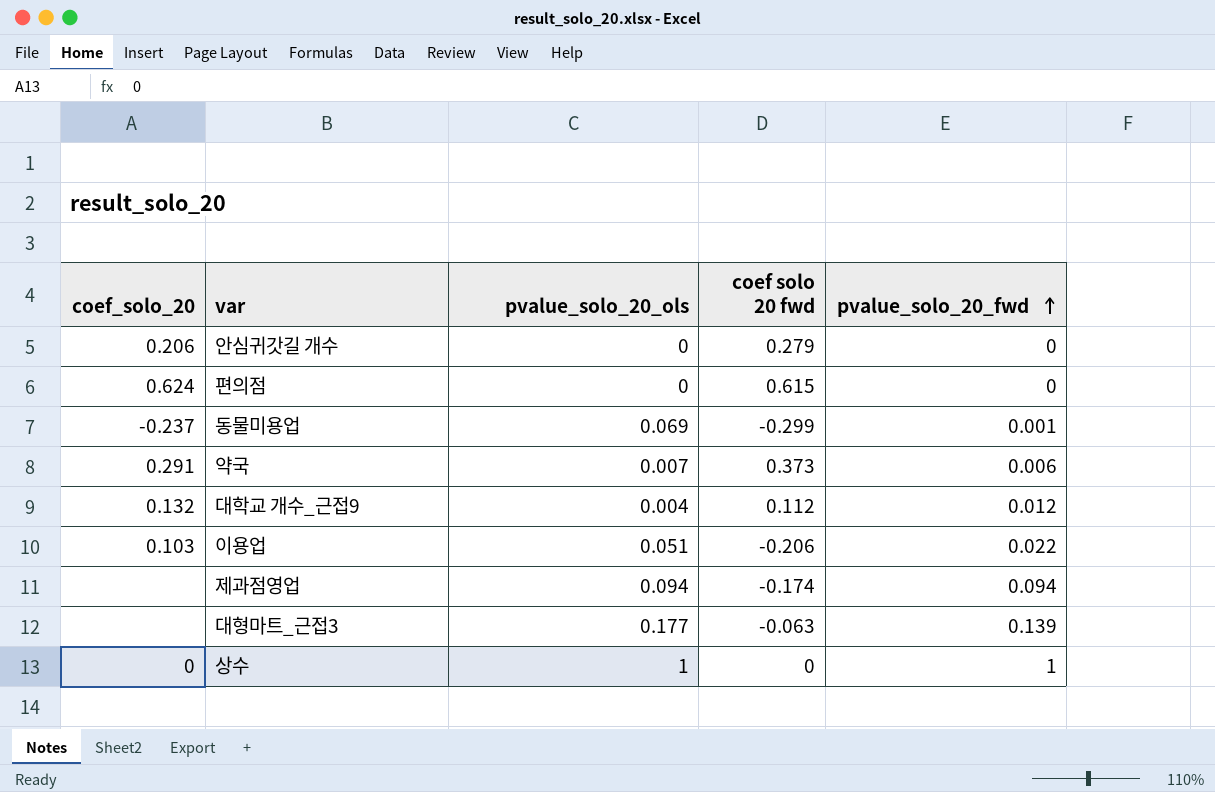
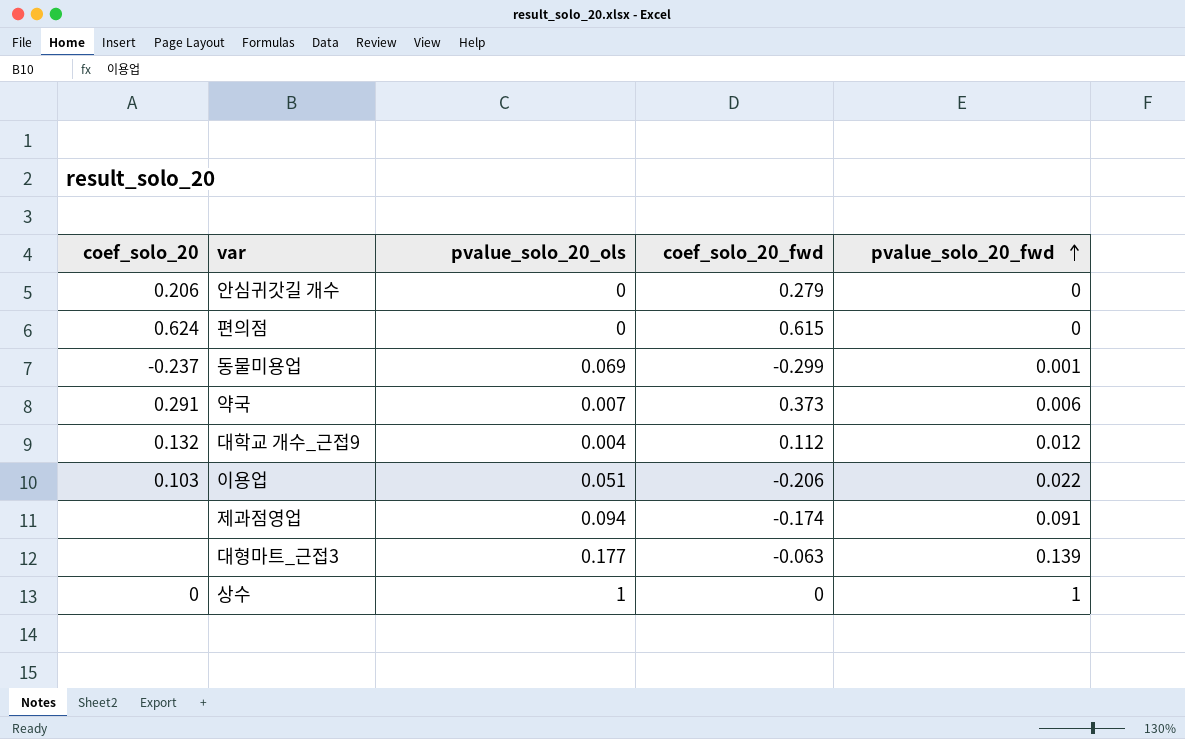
column name: coef solo 20 fwd -> coef_solo_20_fwd
제과점영업 | pvalue_solo_20_fwd: 0.094 -> 0.091

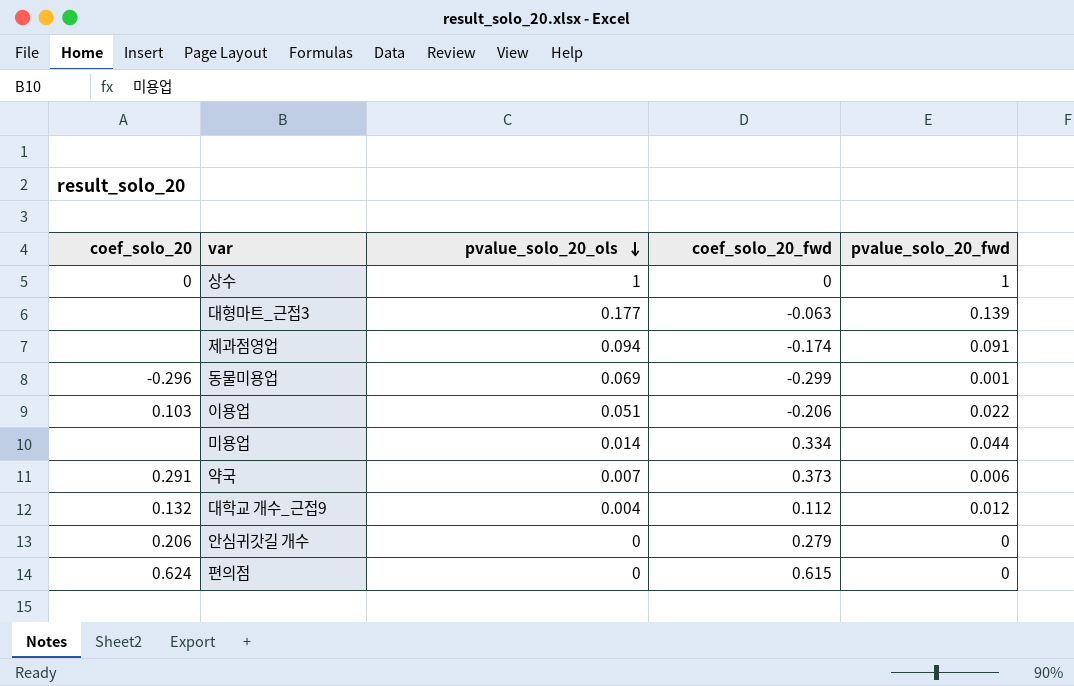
row order: pvalue_solo_20_fwd ascending -> pvalue_solo_20_ols descending
동물미용업 | coef_solo_20: -0.237 -> -0.296
row 미용업: none -> none | 0.014 | 0.334 | 0.044

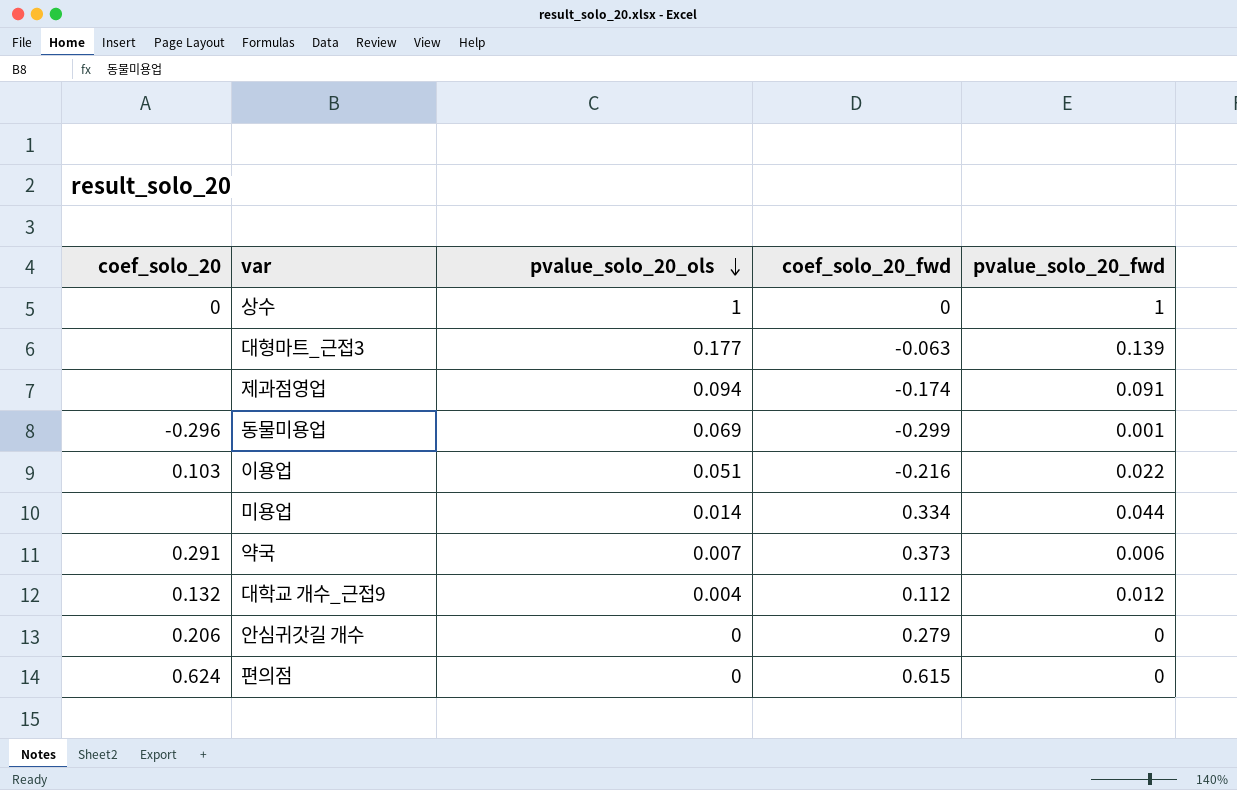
이용업 | coef_solo_20_fwd: -0.206 -> -0.216

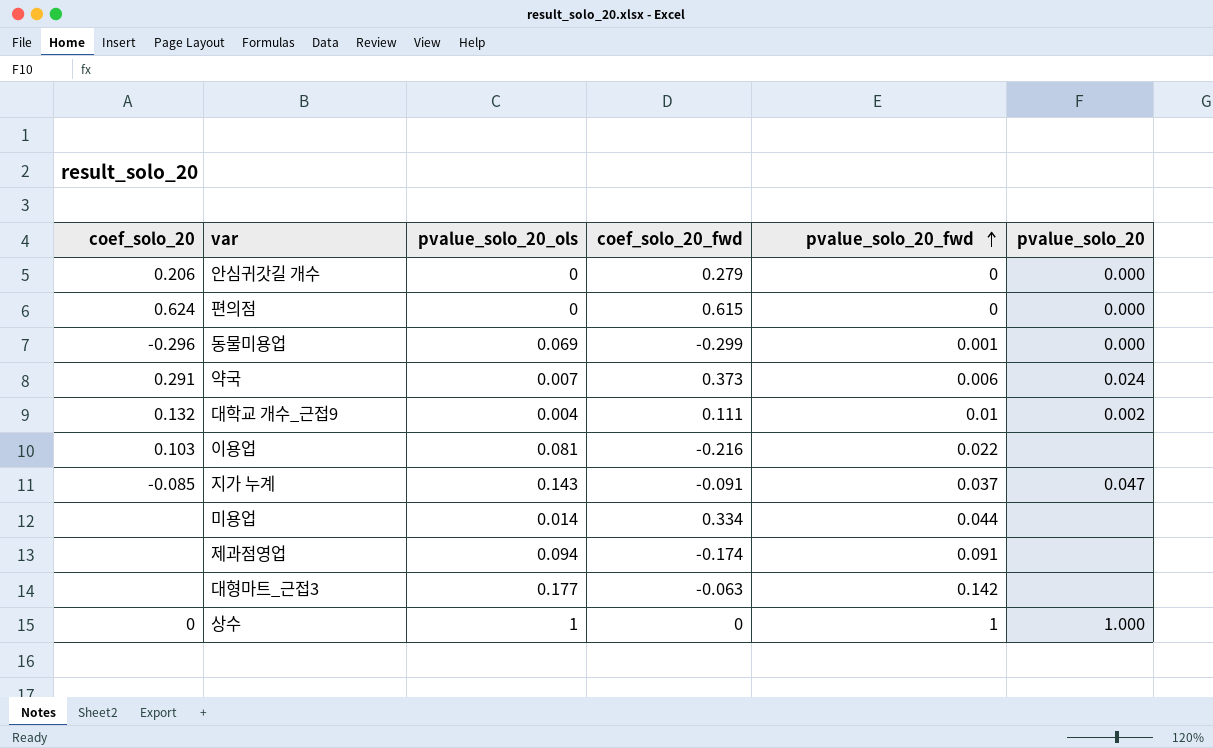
row order: pvalue_solo_20_ols descending -> pvalue_solo_20_fwd ascending
column pvalue_solo_20 | position: none -> 6
대학교 개수_근접9 | coef_solo_20_fwd: 0.112 -> 0.111
대학교 개수_근접9 | pvalue_solo_20_fwd: 0.012 -> 0.01
이용업 | pvalue_solo_20_ols: 0.051 -> 0.081
row 지가 누계: none -> -0.085 | 0.143 | -0.091 | 0.037 | 0.047
대형마트_근접3 | pvalue_solo_20_fwd: 0.139 -> 0.142

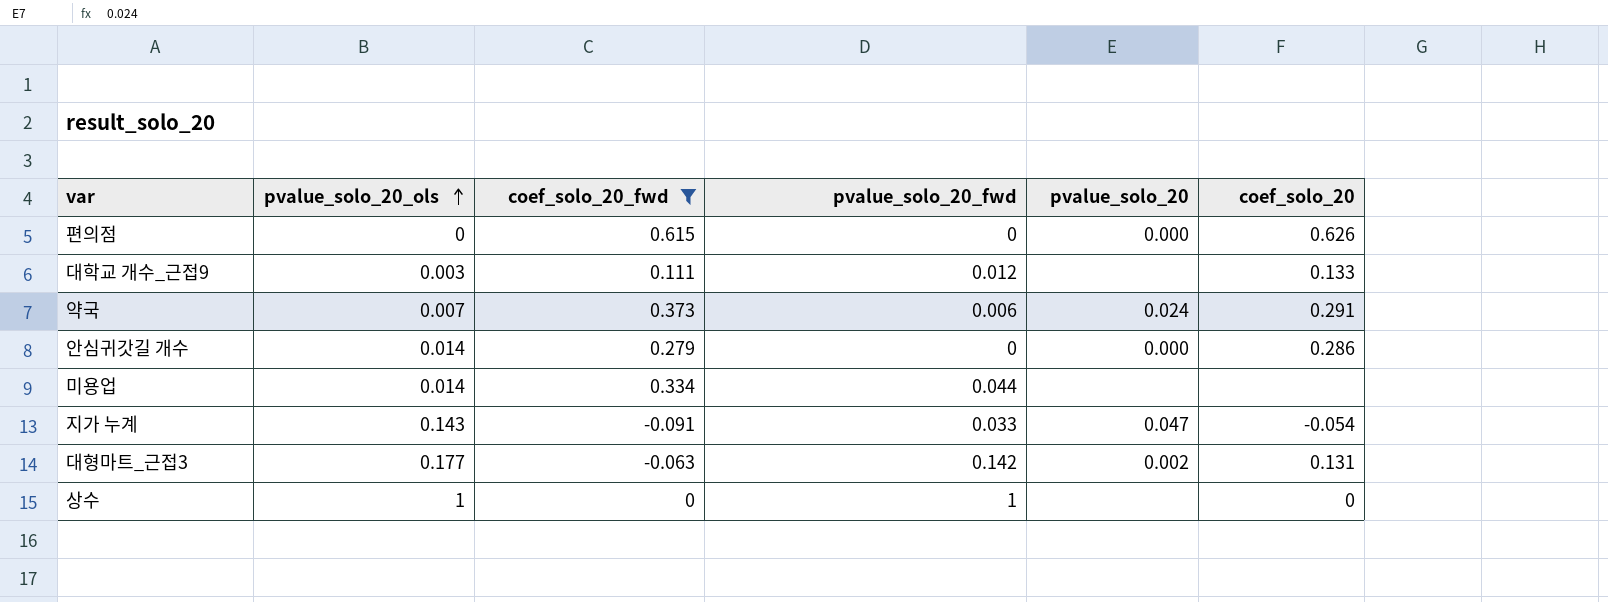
filter: none -> coef_solo_20_fwd >= -0.091
row order: pvalue_solo_20_fwd ascending -> pvalue_solo_20_ols ascending
column coef_solo_20 | position: 1 -> 6
편의점 | coef_solo_20: 0.624 -> 0.626
대학교 개수_근접9 | pvalue_solo_20_ols: 0.004 -> 0.003
대학교 개수_근접9 | pvalue_solo_20_fwd: 0.01 -> 0.012
대학교 개수_근접9 | pvalue_solo_20: 0.002 -> none
대학교 개수_근접9 | coef_solo_20: 0.132 -> 0.133
안심귀갓길 개수 | pvalue_solo_20_ols: 0 -> 0.014
안심귀갓길 개수 | coef_solo_20: 0.206 -> 0.286
지가 누계 | pvalue_solo_20_fwd: 0.037 -> 0.033
지가 누계 | coef_solo_20: -0.085 -> -0.054
대형마트_근접3 | pvalue_solo_20: none -> 0.002
대형마트_근접3 | coef_solo_20: none -> 0.131
상수 | pvalue_solo_20: 1.000 -> none

